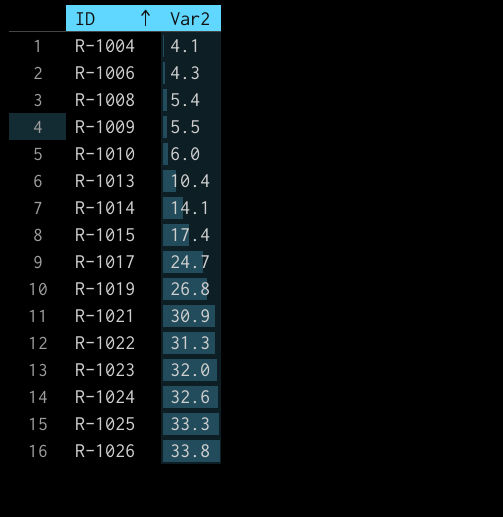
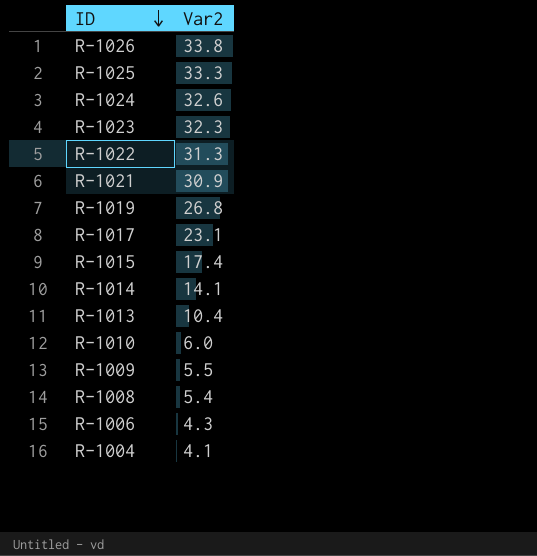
row order: ID ascending -> ID descending
R-1023 | Var2: 32.0 -> 32.3
R-1017 | Var2: 24.7 -> 23.1

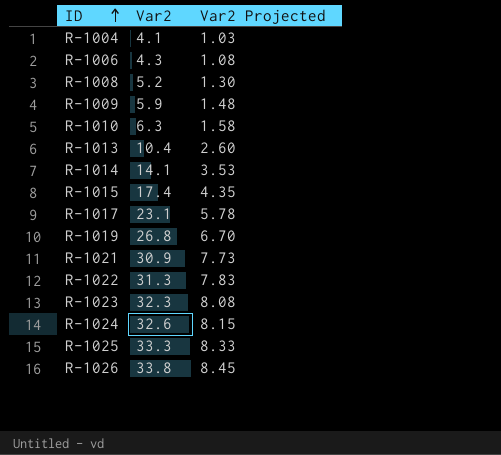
row order: ID descending -> ID ascending
column Var2 Projected | formula: none -> [Var2] * 0.25
R-1008 | Var2: 5.4 -> 5.2
R-1009 | Var2: 5.5 -> 5.9
R-1010 | Var2: 6.0 -> 6.3

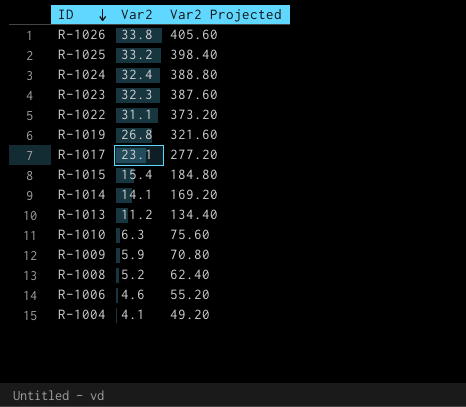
row order: ID ascending -> ID descending
column Var2 Projected | formula: [Var2] * 0.25 -> [Var2] * 12
row R-1021: 30.9 | 7.73 -> none
R-1025 | Var2: 33.3 -> 33.2
R-1024 | Var2: 32.6 -> 32.4
R-1022 | Var2: 31.3 -> 31.1
R-1015 | Var2: 17.4 -> 15.4
R-1013 | Var2: 10.4 -> 11.2
R-1006 | Var2: 4.3 -> 4.6

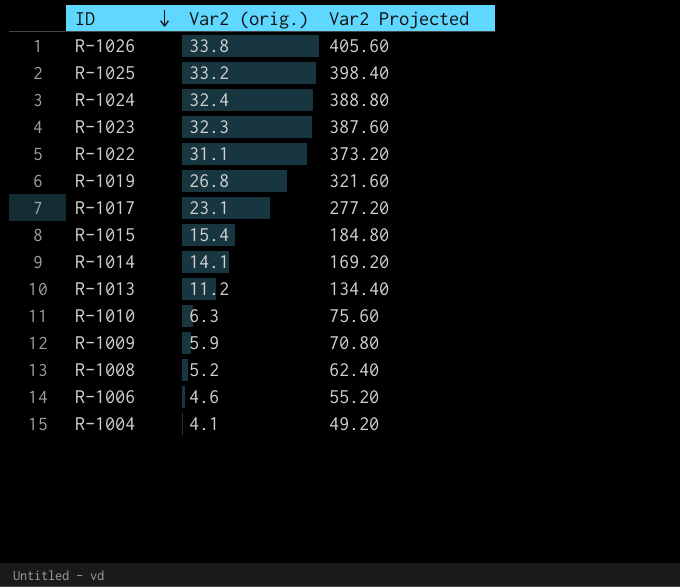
column name: Var2 -> Var2 (orig.)

